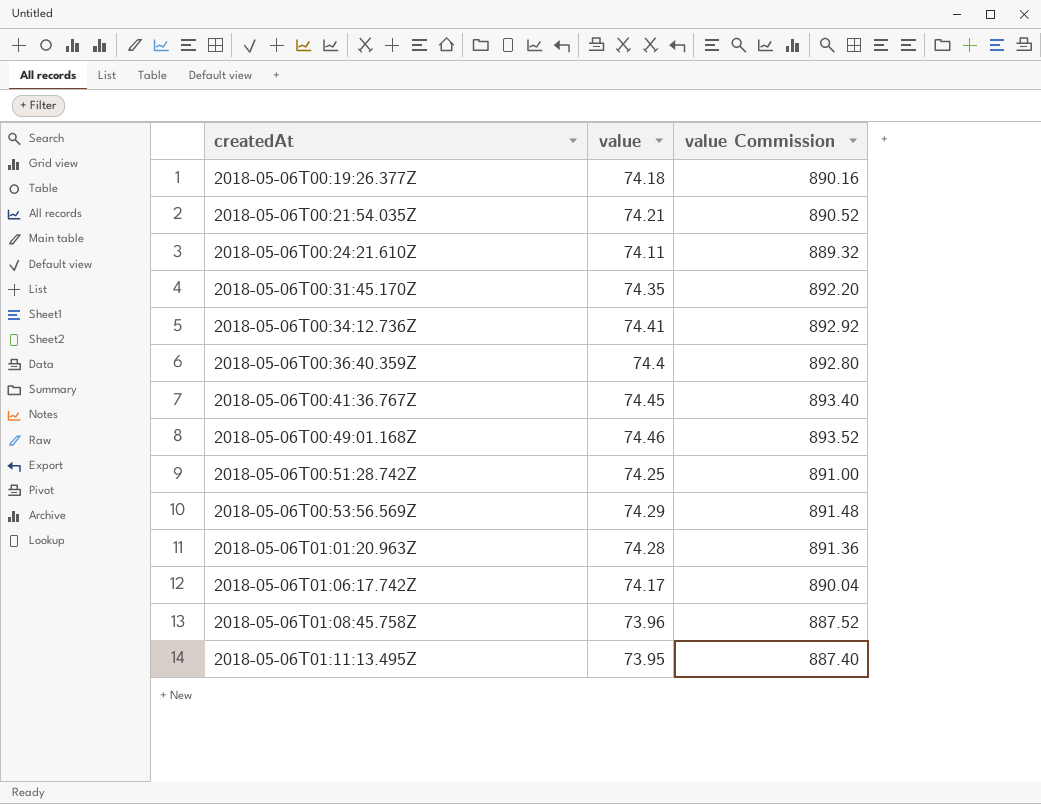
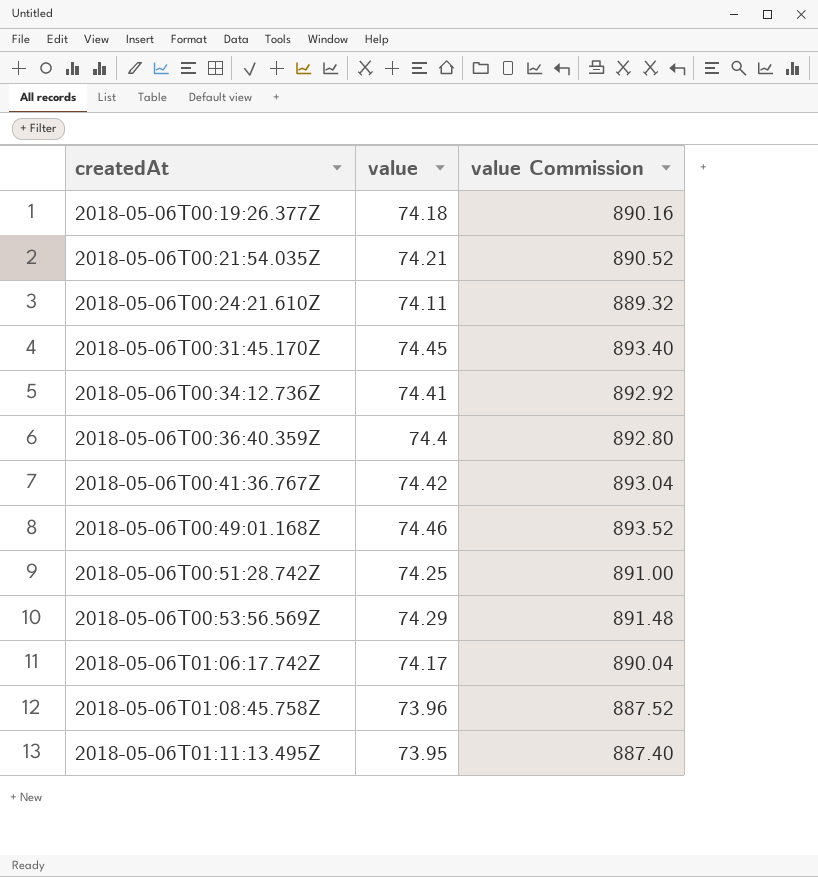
row 2018-05-06T01:01:20.963Z: 74.28 | 891.36 -> none
2018-05-06T00:31:45.170Z | value: 74.35 -> 74.45
2018-05-06T00:31:45.170Z | value Commission: 892.20 -> 893.40
2018-05-06T00:41:36.767Z | value: 74.45 -> 74.42
2018-05-06T00:41:36.767Z | value Commission: 893.40 -> 893.04

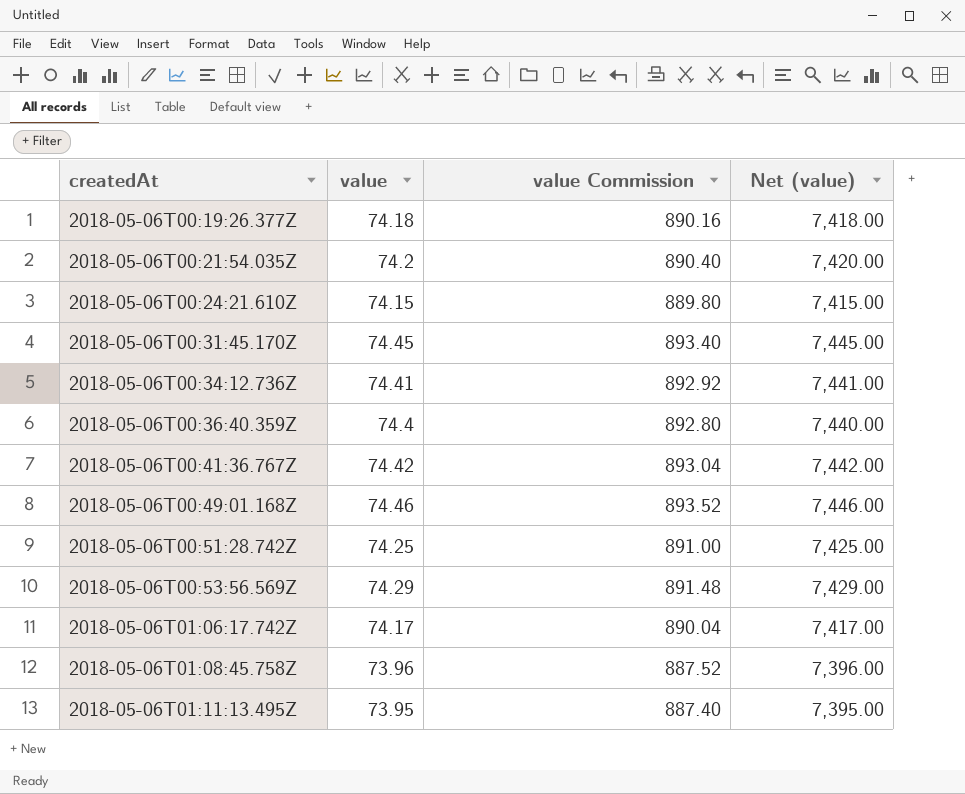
column Net (value) | formula: none -> [value] * 100
2018-05-06T00:21:54.035Z | value: 74.21 -> 74.2
2018-05-06T00:21:54.035Z | value Commission: 890.52 -> 890.40
2018-05-06T00:24:21.610Z | value: 74.11 -> 74.15
2018-05-06T00:24:21.610Z | value Commission: 889.32 -> 889.80

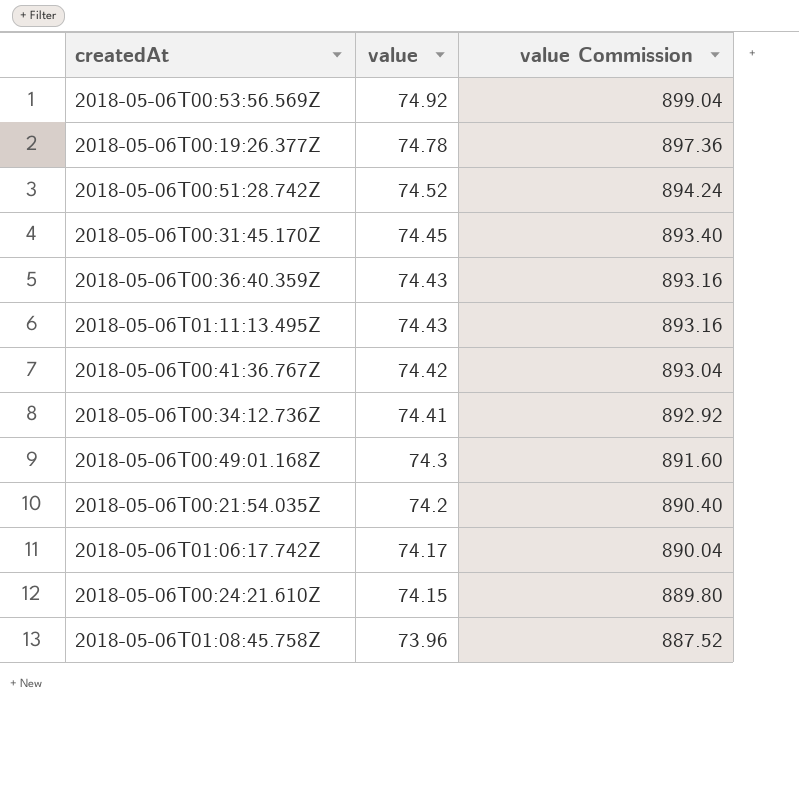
row order: createdAt ascending -> value descending
column Net (value) | formula: [value] * 100 -> none
2018-05-06T00:53:56.569Z | value: 74.29 -> 74.92
2018-05-06T00:53:56.569Z | value Commission: 891.48 -> 899.04
2018-05-06T00:19:26.377Z | value: 74.18 -> 74.78
2018-05-06T00:19:26.377Z | value Commission: 890.16 -> 897.36
2018-05-06T00:51:28.742Z | value: 74.25 -> 74.52
2018-05-06T00:51:28.742Z | value Commission: 891.00 -> 894.24
2018-05-06T00:36:40.359Z | value: 74.4 -> 74.43
2018-05-06T00:36:40.359Z | value Commission: 892.80 -> 893.16
2018-05-06T01:11:13.495Z | value: 73.95 -> 74.43
2018-05-06T01:11:13.495Z | value Commission: 887.40 -> 893.16
2018-05-06T00:49:01.168Z | value: 74.46 -> 74.3
2018-05-06T00:49:01.168Z | value Commission: 893.52 -> 891.60

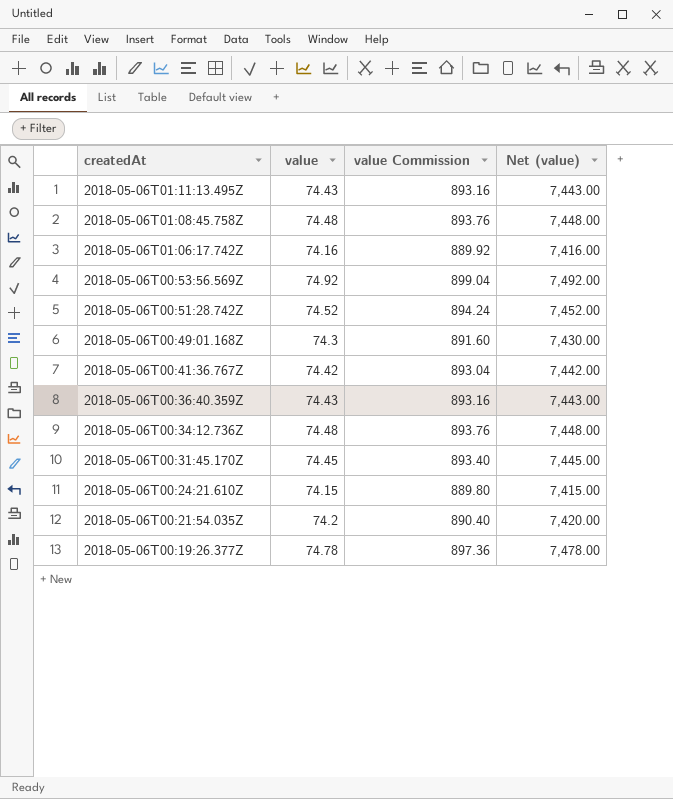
row order: value descending -> createdAt descending
column Net (value) | formula: none -> [value] * 100
2018-05-06T01:08:45.758Z | value: 73.96 -> 74.48
2018-05-06T01:08:45.758Z | value Commission: 887.52 -> 893.76
2018-05-06T01:06:17.742Z | value: 74.17 -> 74.16
2018-05-06T01:06:17.742Z | value Commission: 890.04 -> 889.92
2018-05-06T00:34:12.736Z | value: 74.41 -> 74.48
2018-05-06T00:34:12.736Z | value Commission: 892.92 -> 893.76

